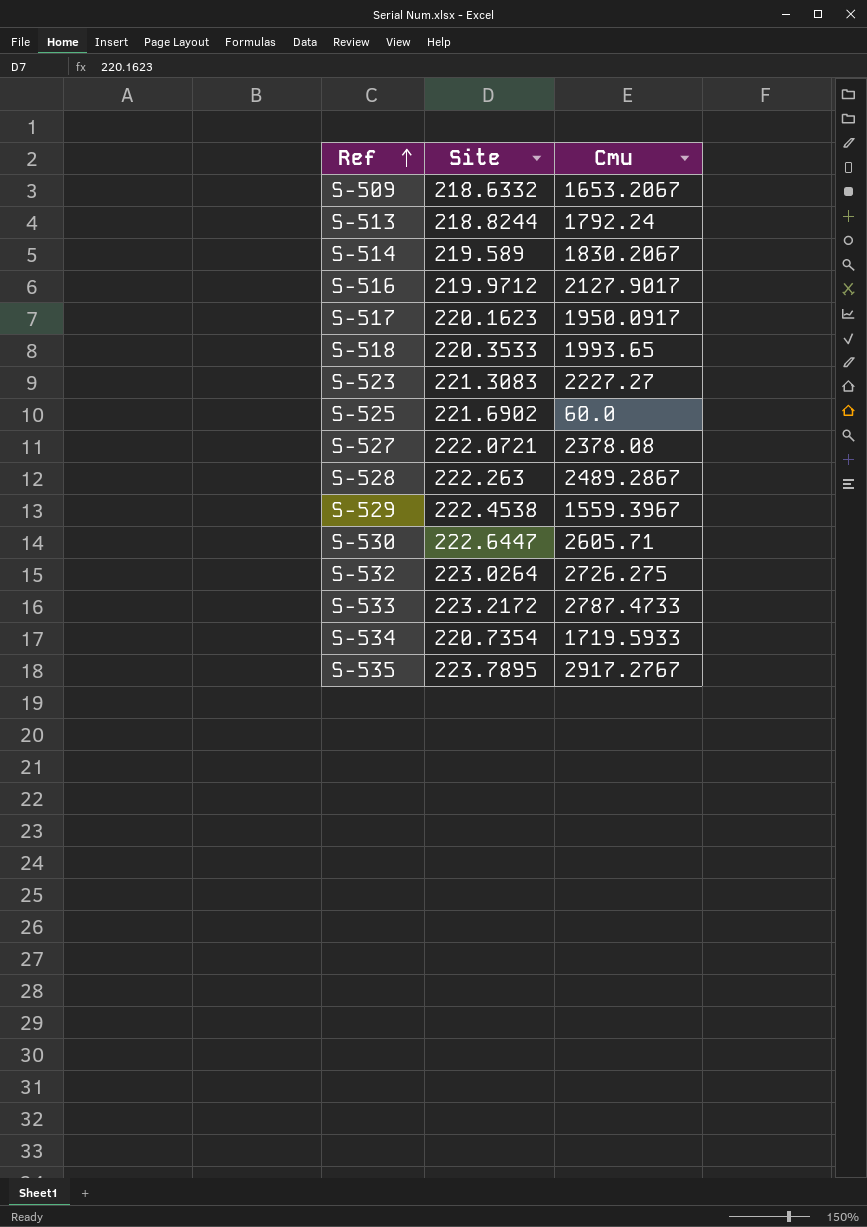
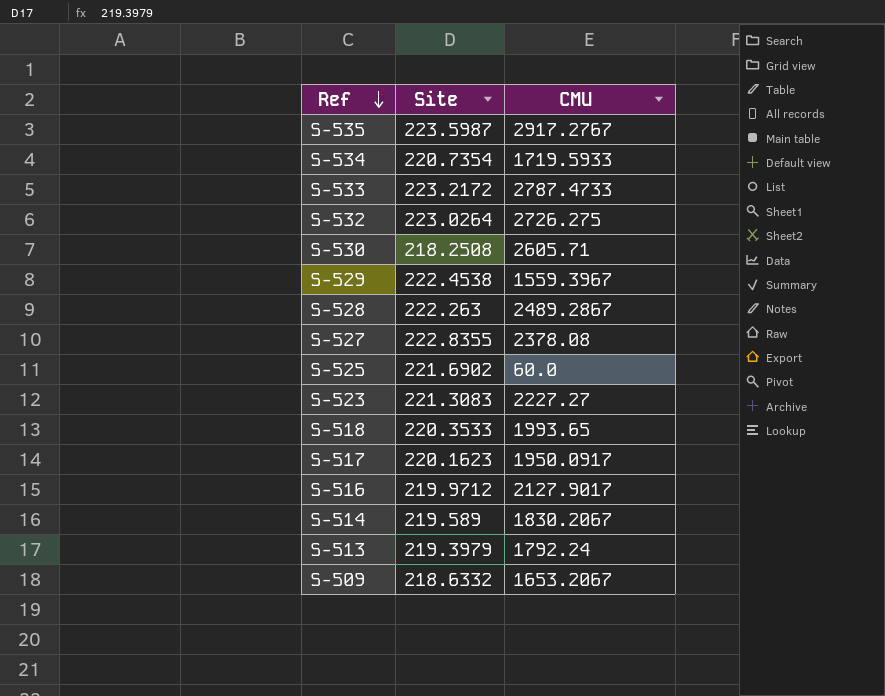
row order: Ref ascending -> Ref descending
column name: Cmu -> CMU
S-535 | Site: 223.7895 -> 223.5987
S-530 | Site: 222.6447 -> 218.2508
S-527 | Site: 222.0721 -> 222.8355
S-513 | Site: 218.8244 -> 219.3979

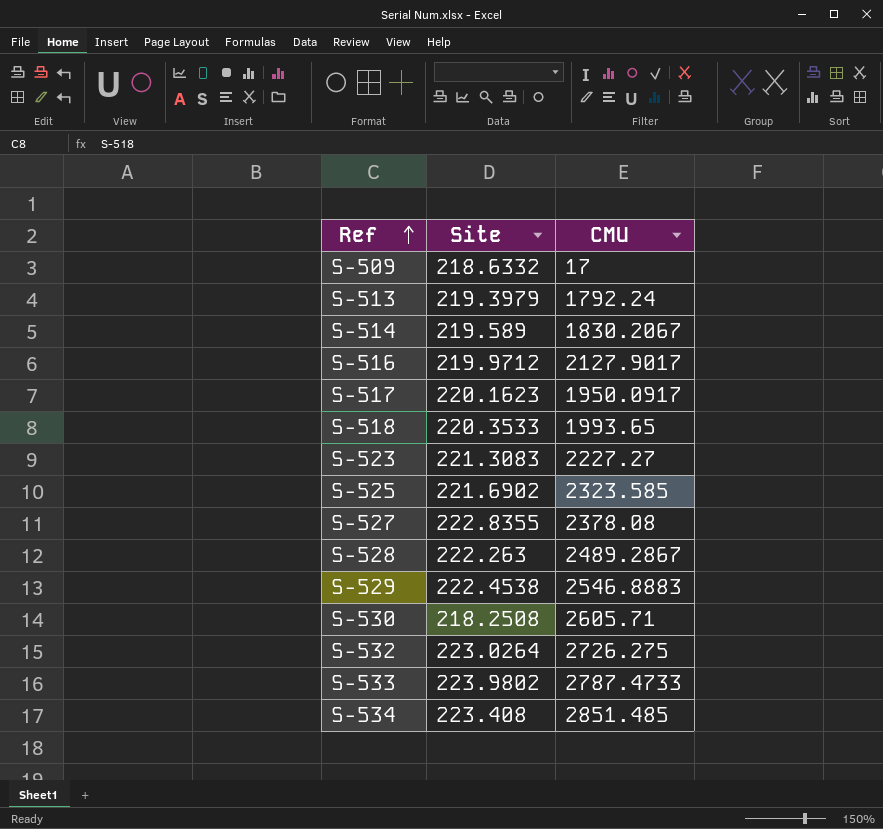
row order: Ref descending -> Ref ascending
row S-535: 223.5987 | 2917.2767 -> none
S-509 | CMU: 1653.2067 -> 17
S-525 | CMU: 60.0 -> 2323.585
S-529 | CMU: 1559.3967 -> 2546.8883
S-533 | Site: 223.2172 -> 223.9802
S-534 | Site: 220.7354 -> 223.408
S-534 | CMU: 1719.5933 -> 2851.485

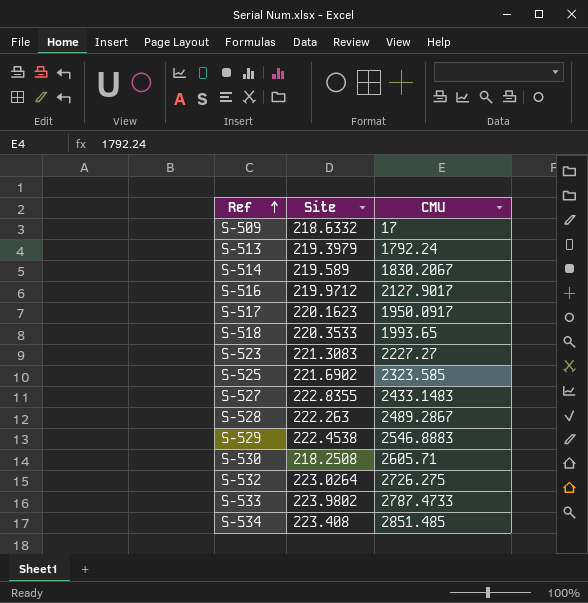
S-527 | CMU: 2378.08 -> 2433.1483

